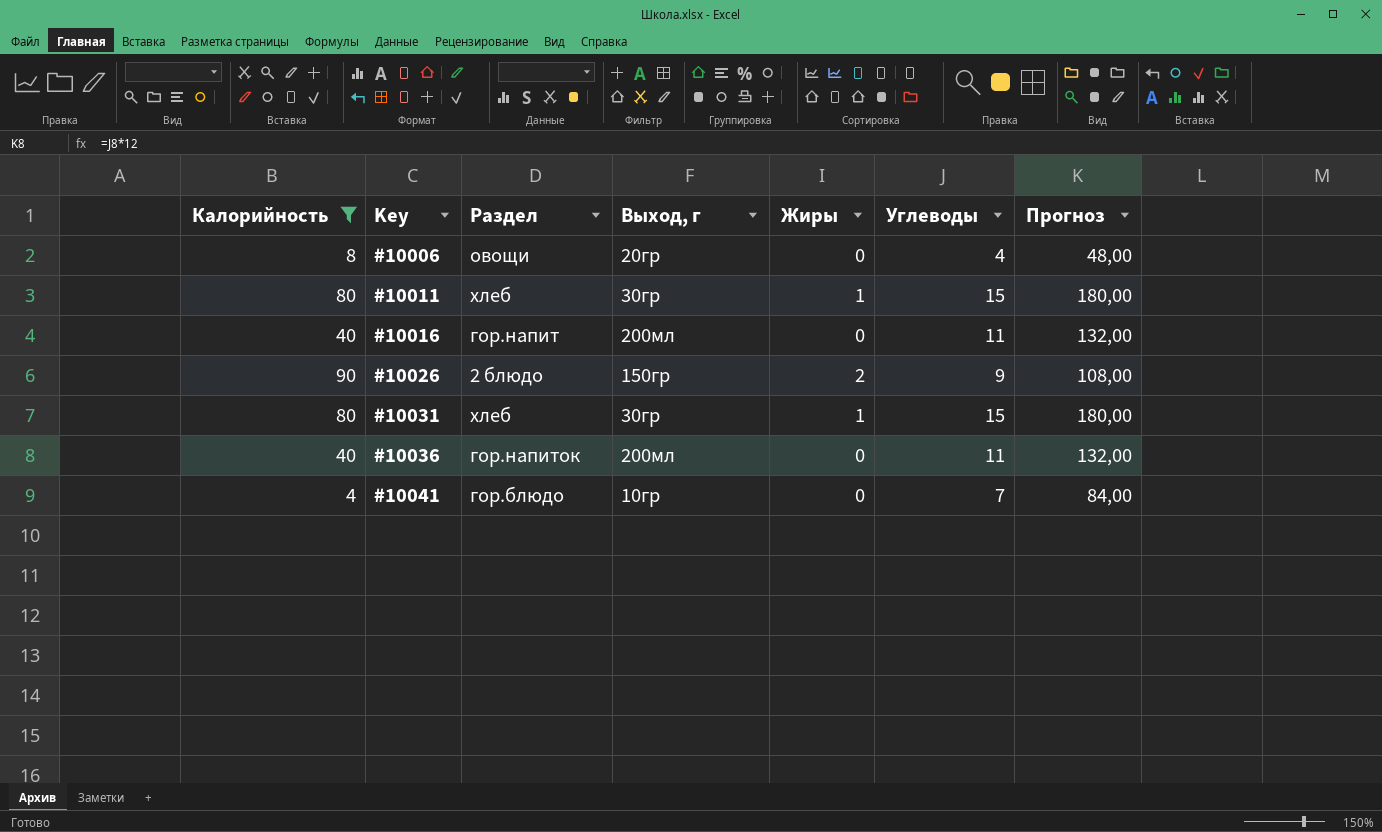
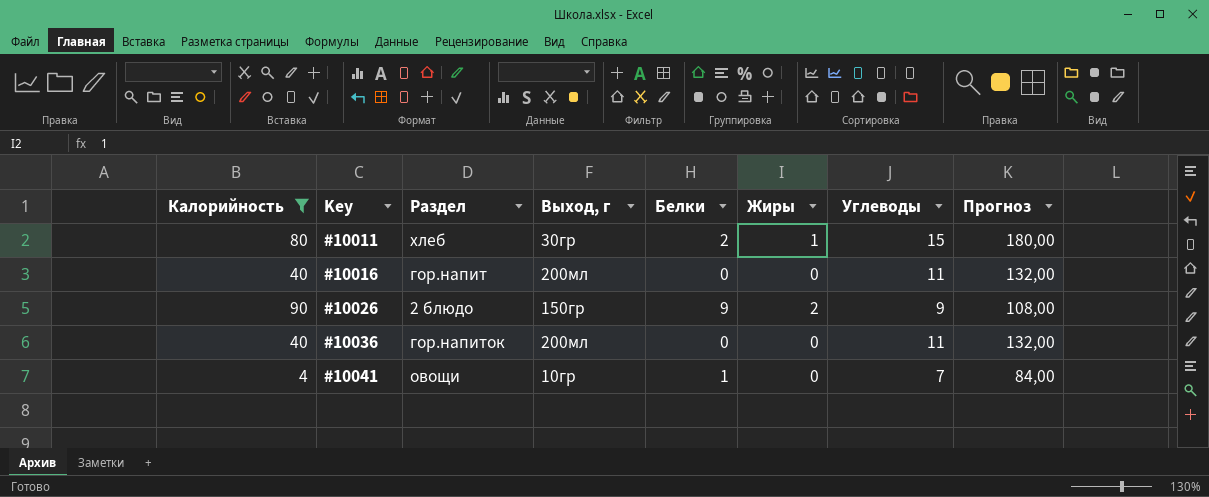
column Белки | position: none -> 5
row #10006: 8 | овощи | 20гр | 0 | 4 | 48,00 -> none
row #10031: 80 | хлеб | 30гр | 1 | 15 | 180,00 -> none
#10041 | Раздел: гор.блюдо -> овощи

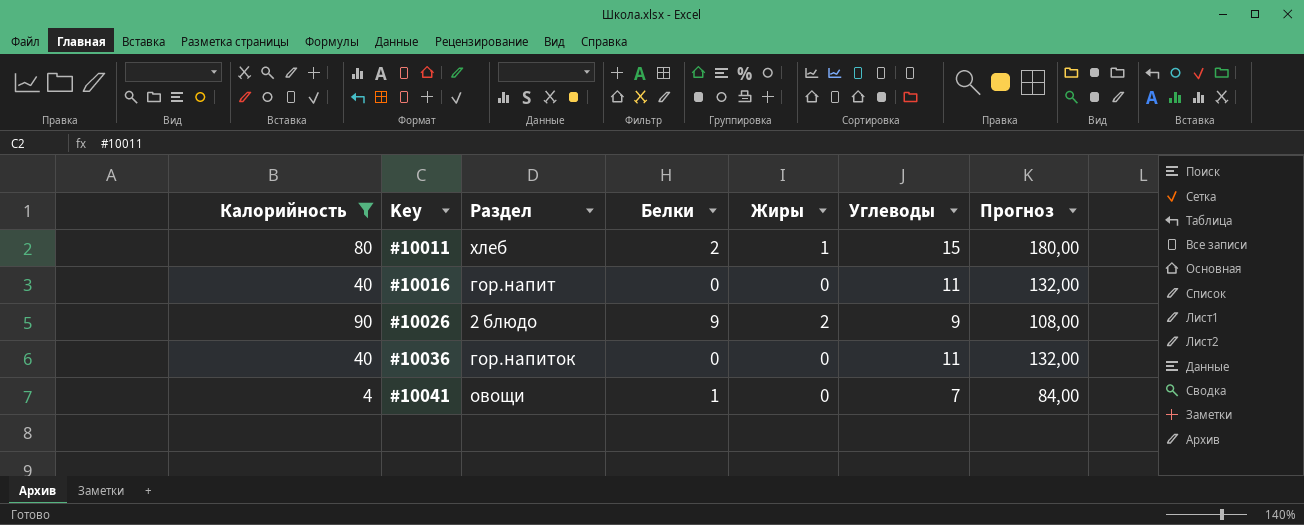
column Выход, г | position: 4 -> none

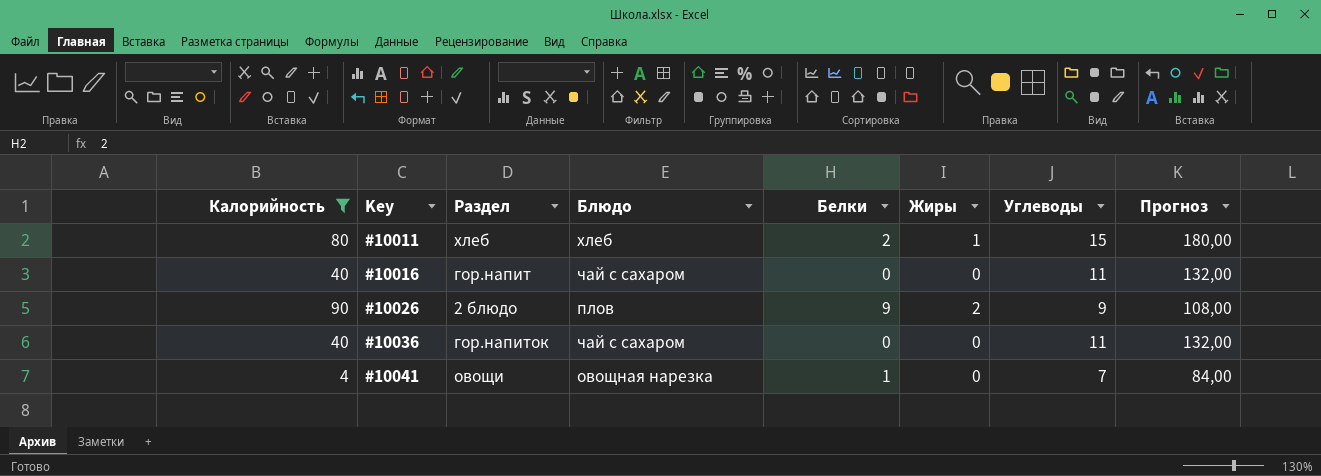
column Блюдо | position: none -> 4

